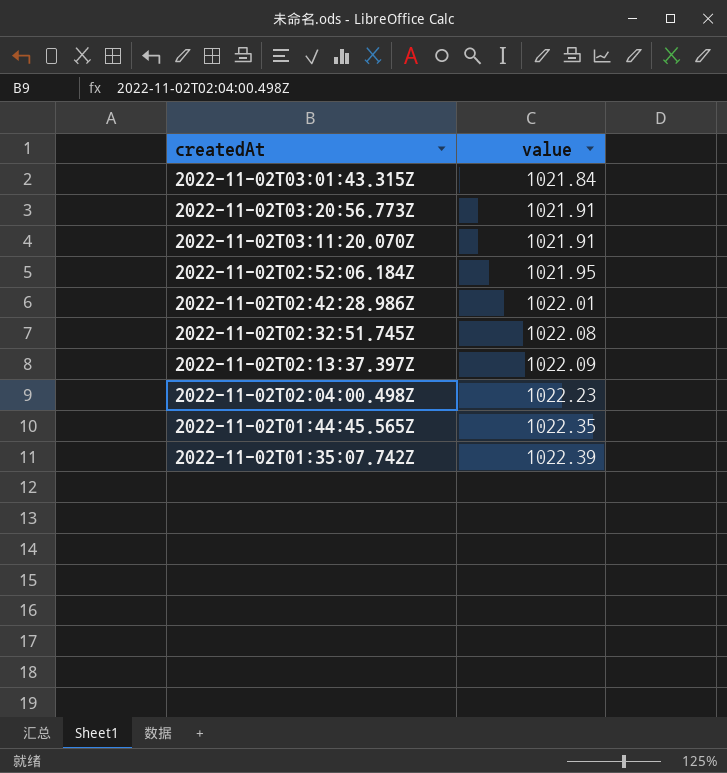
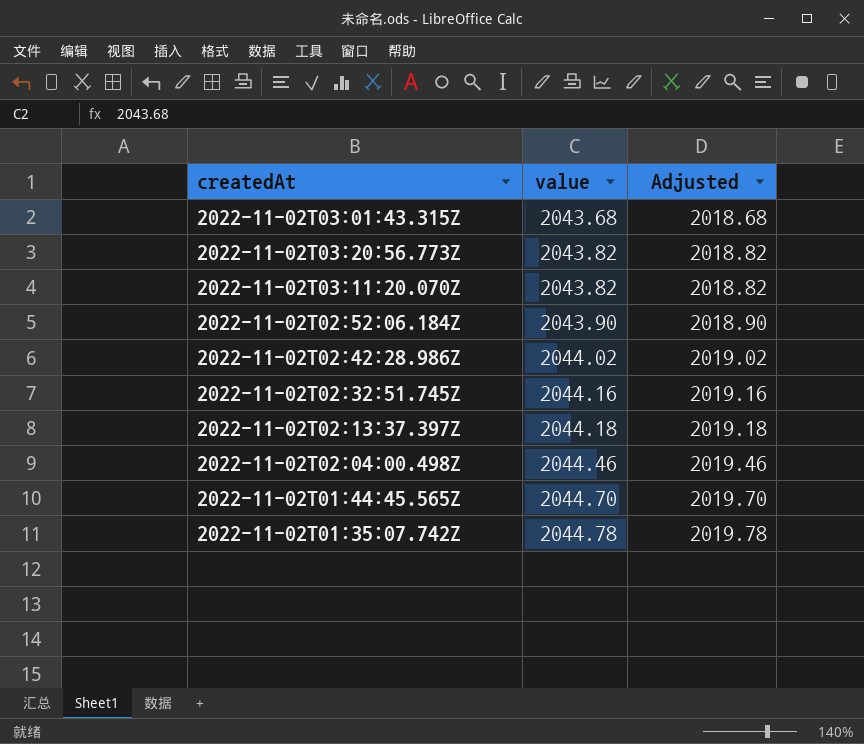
column Adjusted | formula: none -> [value] - 25
2022-11-02T03:01:43.315Z | value: 1021.84 -> 2043.68
2022-11-02T03:20:56.773Z | value: 1021.91 -> 2043.82
2022-11-02T03:11:20.070Z | value: 1021.91 -> 2043.82
2022-11-02T02:52:06.184Z | value: 1021.95 -> 2043.90
2022-11-02T02:42:28.986Z | value: 1022.01 -> 2044.02
2022-11-02T02:32:51.745Z | value: 1022.08 -> 2044.16
2022-11-02T02:13:37.397Z | value: 1022.09 -> 2044.18
2022-11-02T02:04:00.498Z | value: 1022.23 -> 2044.46
2022-11-02T01:44:45.565Z | value: 1022.35 -> 2044.70
2022-11-02T01:35:07.742Z | value: 1022.39 -> 2044.78

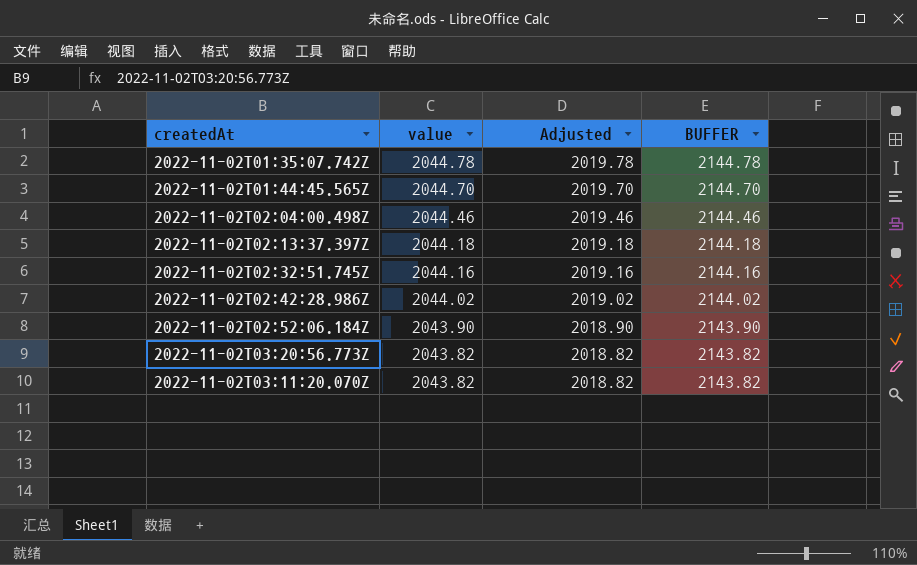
row order: value ascending -> value descending
column BUFFER | formula: none -> [value] + 100
row 2022-11-02T03:01:43.315Z: 2043.68 | 2018.68 -> none

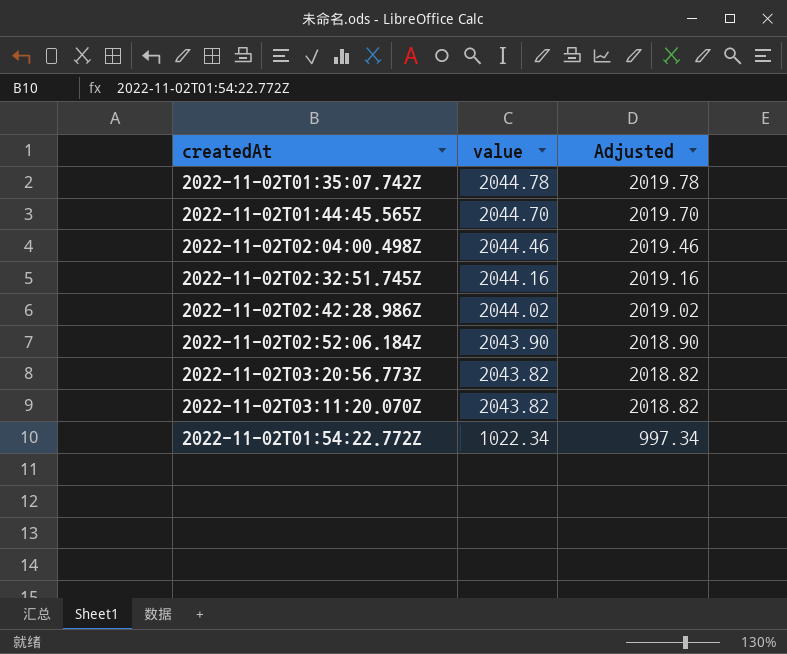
column BUFFER | formula: [value] + 100 -> none
row 2022-11-02T02:13:37.397Z: 2044.18 | 2019.18 | 2144.18 -> none
row 2022-11-02T01:54:22.772Z: none -> 1022.34 | 997.34

